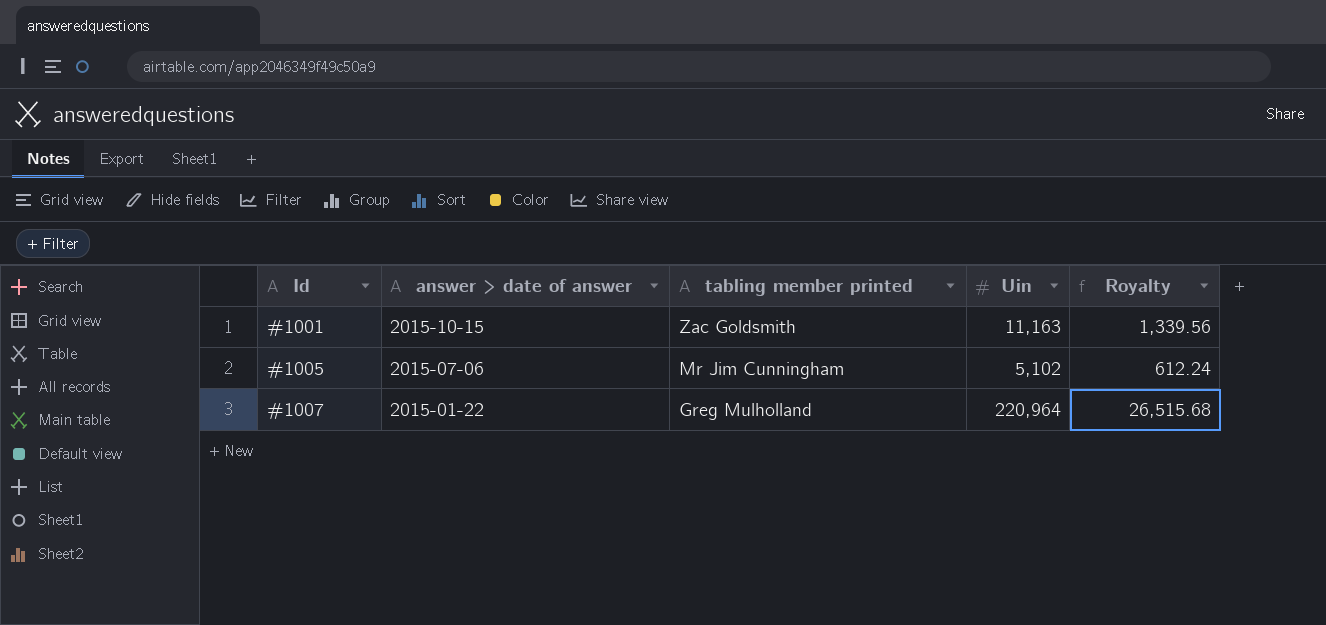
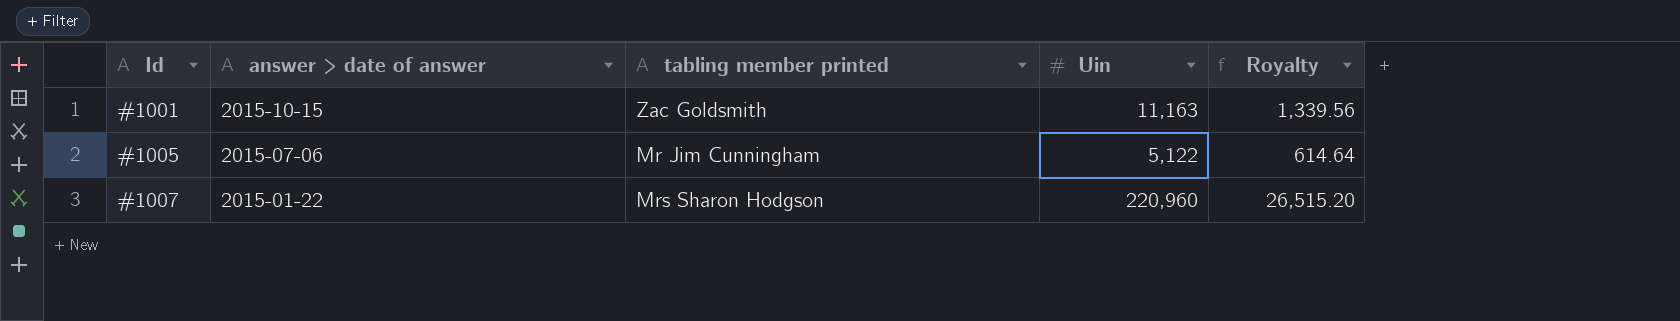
#1005 | Uin: 5,102 -> 5,122
#1005 | Royalty: 612.24 -> 614.64
#1007 | tabling member printed: Greg Mulholland -> Mrs Sharon Hodgson
#1007 | Uin: 220,964 -> 220,960
#1007 | Royalty: 26,515.68 -> 26,515.20

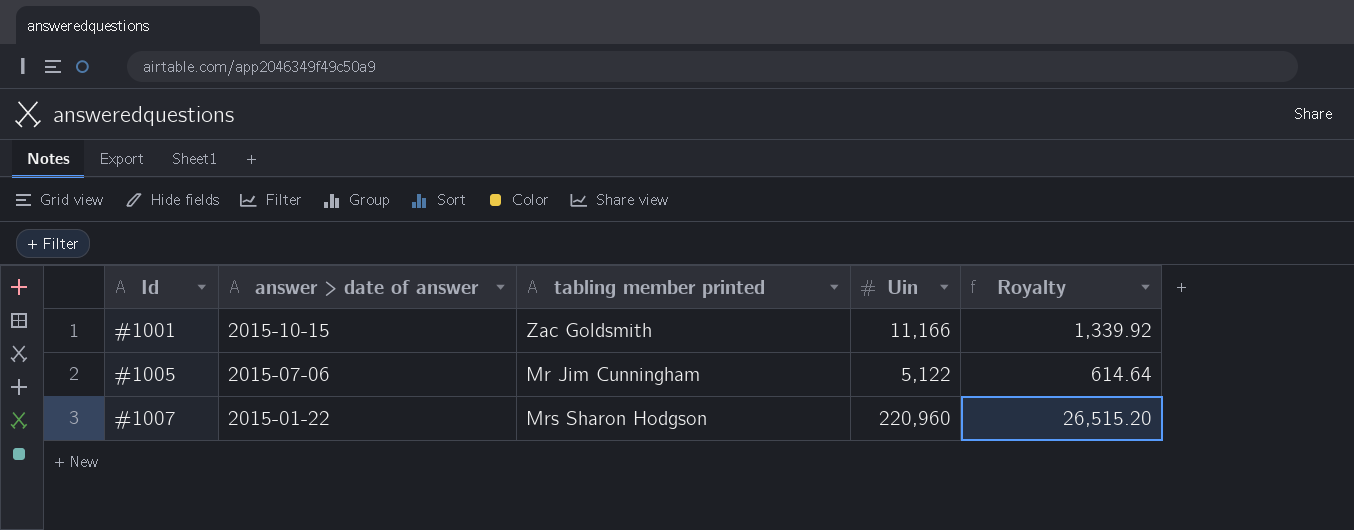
#1001 | Uin: 11,163 -> 11,166
#1001 | Royalty: 1,339.56 -> 1,339.92

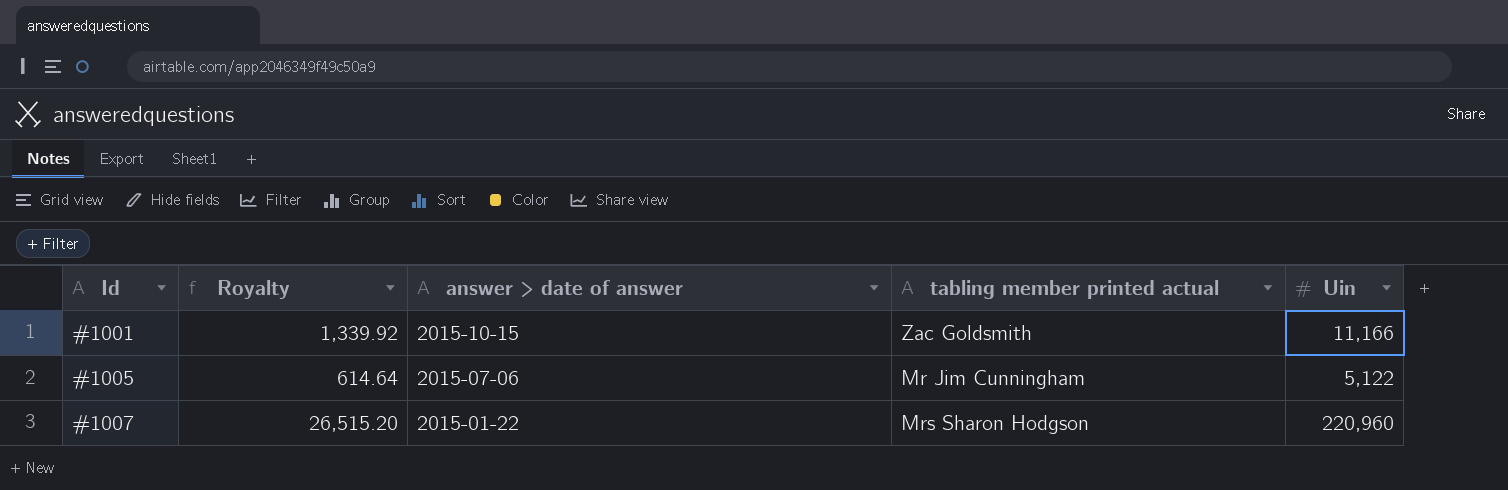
column Royalty | position: 5 -> 2
column name: tabling member printed -> tabling member printed actual

